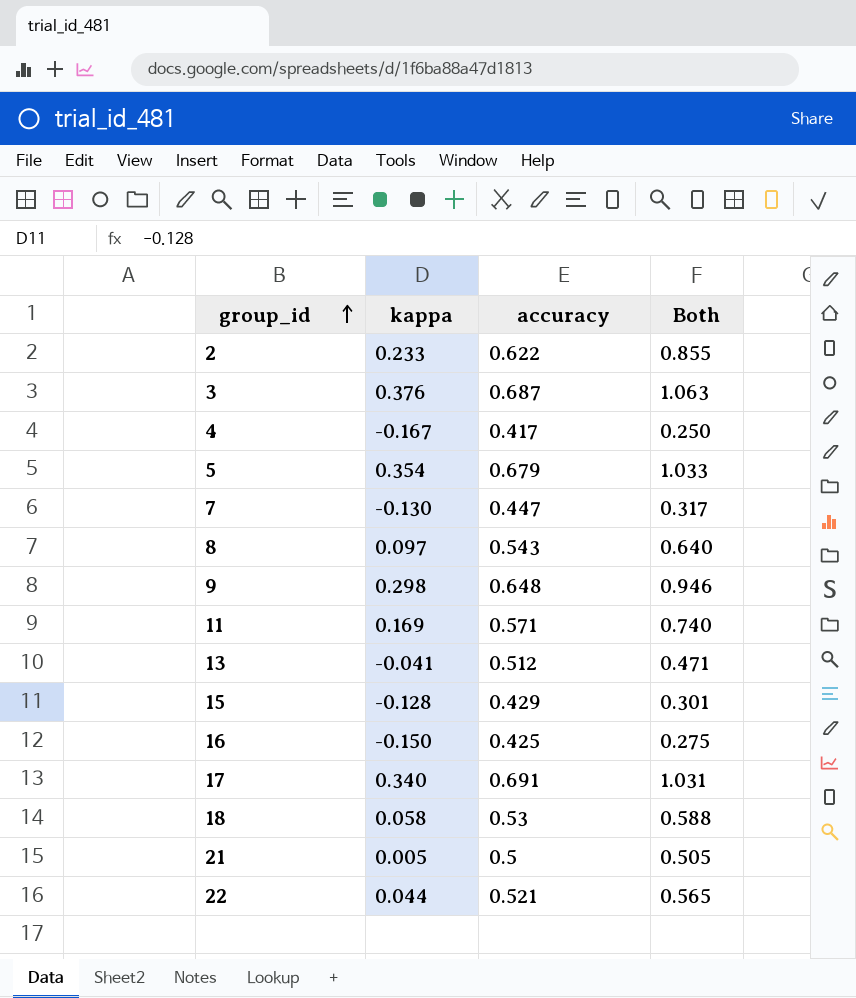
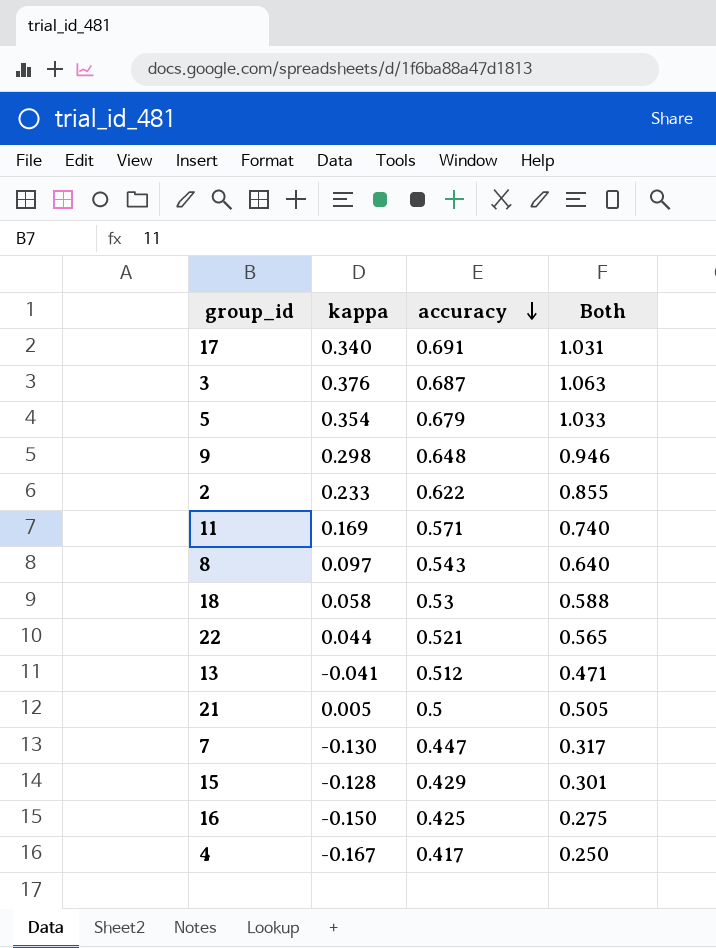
row order: group_id ascending -> accuracy descending

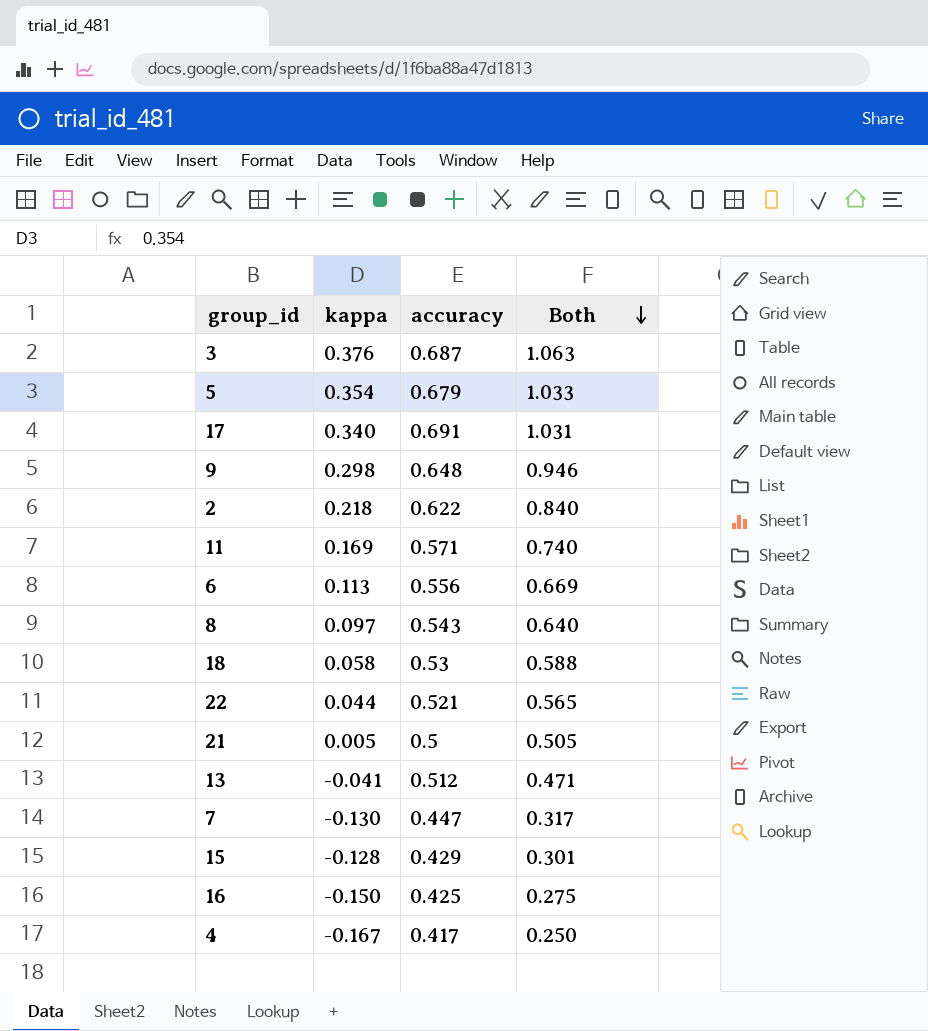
row order: accuracy descending -> Both descending
2 | kappa: 0.233 -> 0.218
2 | Both: 0.855 -> 0.840
row 6: none -> 0.113 | 0.556 | 0.669

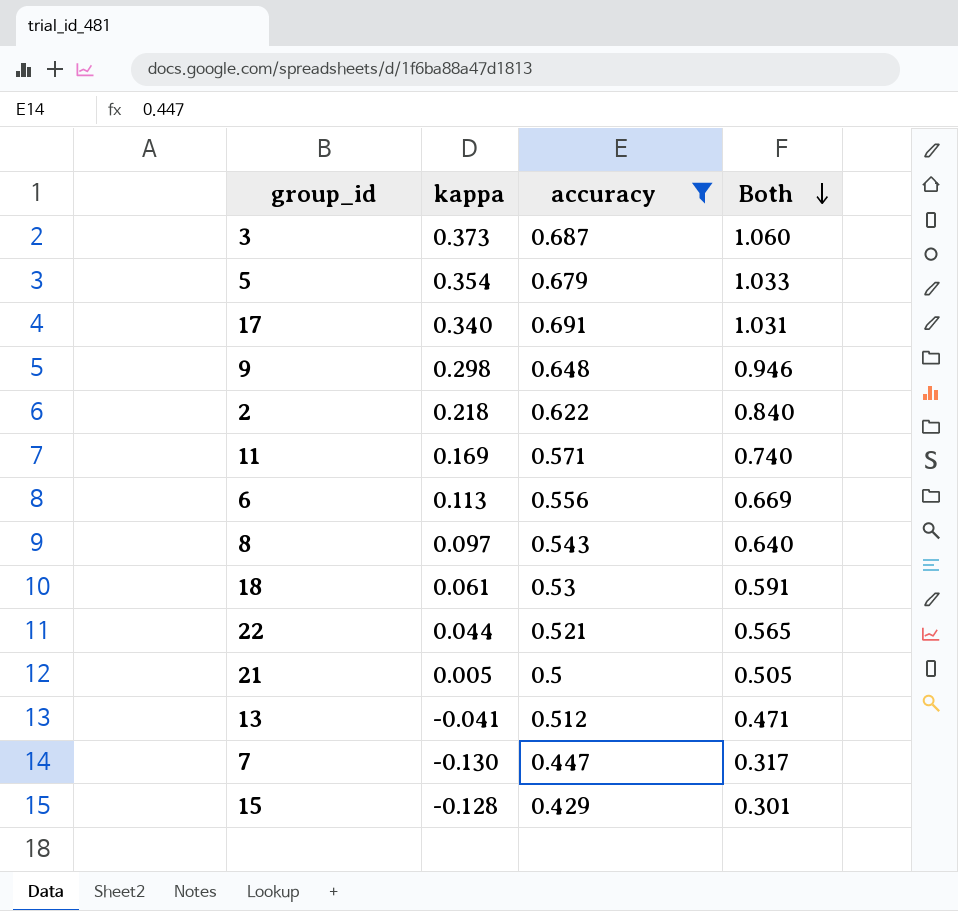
filter: none -> accuracy >= 0.429
3 | kappa: 0.376 -> 0.373
3 | Both: 1.063 -> 1.060
18 | kappa: 0.058 -> 0.061
18 | Both: 0.588 -> 0.591

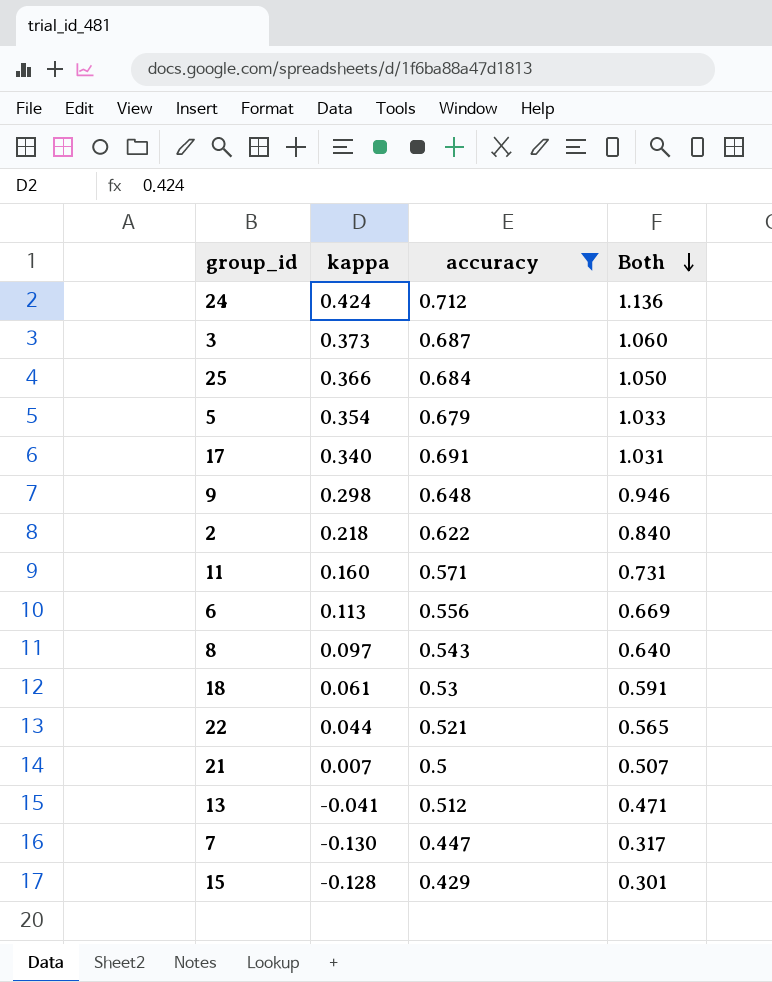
row 24: none -> 0.424 | 0.712 | 1.136
row 25: none -> 0.366 | 0.684 | 1.050
11 | kappa: 0.169 -> 0.160
11 | Both: 0.740 -> 0.731
21 | kappa: 0.005 -> 0.007
21 | Both: 0.505 -> 0.507

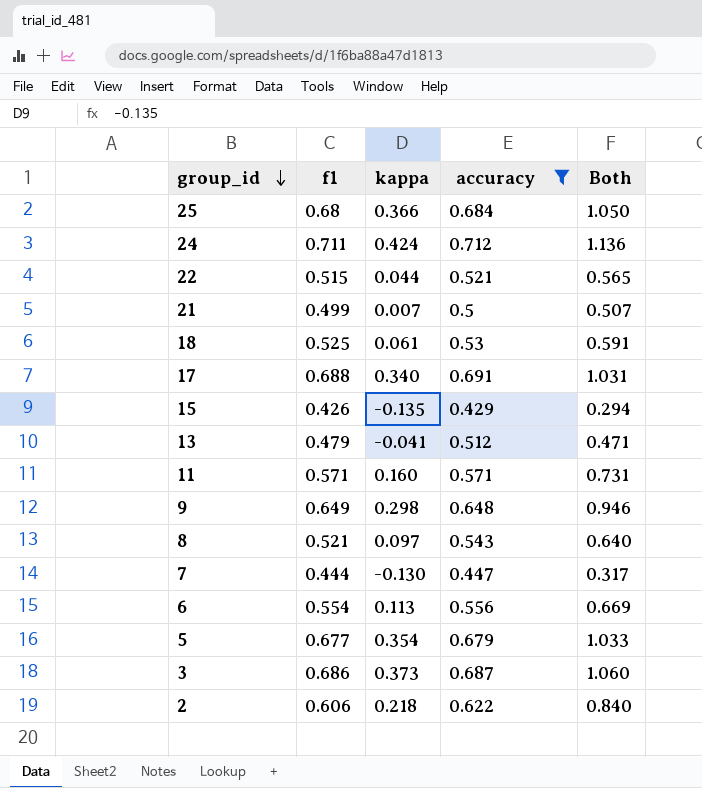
row order: Both descending -> group_id descending
column f1 | position: none -> 2
15 | kappa: -0.128 -> -0.135
15 | Both: 0.301 -> 0.294

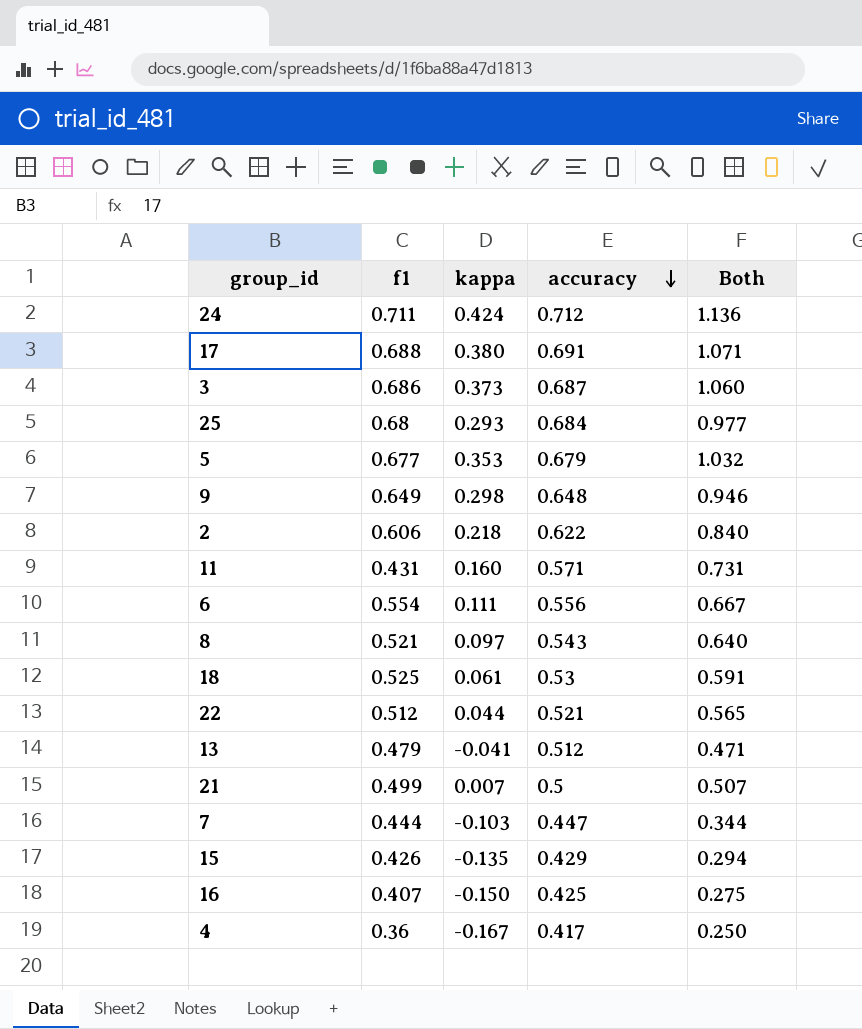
filter: accuracy >= 0.429 -> none
row order: group_id descending -> accuracy descending
17 | kappa: 0.340 -> 0.380
17 | Both: 1.031 -> 1.071
25 | kappa: 0.366 -> 0.293
25 | Both: 1.050 -> 0.977
5 | kappa: 0.354 -> 0.353
5 | Both: 1.033 -> 1.032
11 | f1: 0.571 -> 0.431
6 | kappa: 0.113 -> 0.111
6 | Both: 0.669 -> 0.667
22 | f1: 0.515 -> 0.512
7 | kappa: -0.130 -> -0.103
7 | Both: 0.317 -> 0.344

